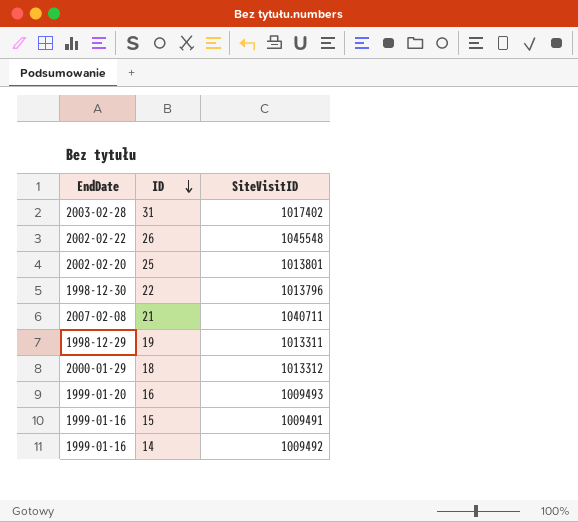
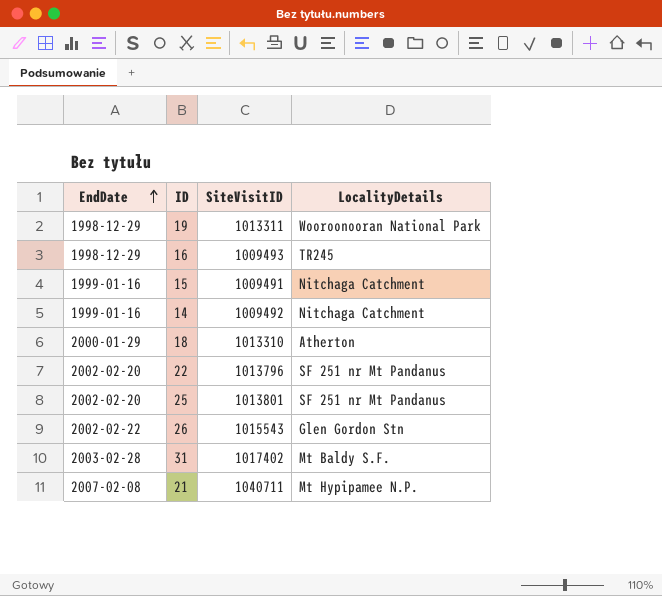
row order: ID descending -> EndDate ascending
column LocalityDetails | position: none -> 4
16 | EndDate: 1999-01-20 -> 1998-12-29
18 | SiteVisitID: 1013312 -> 1013310
22 | EndDate: 1998-12-30 -> 2002-02-20
26 | SiteVisitID: 1045548 -> 1015543

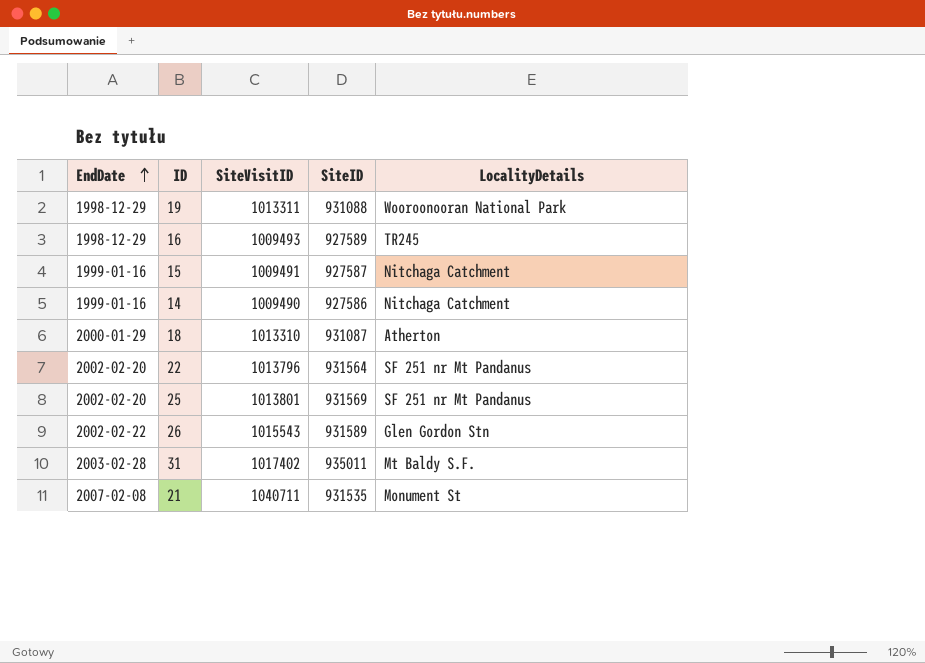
column SiteID | position: none -> 4
14 | SiteVisitID: 1009492 -> 1009490
21 | LocalityDetails: Mt Hypipamee N.P. -> Monument St

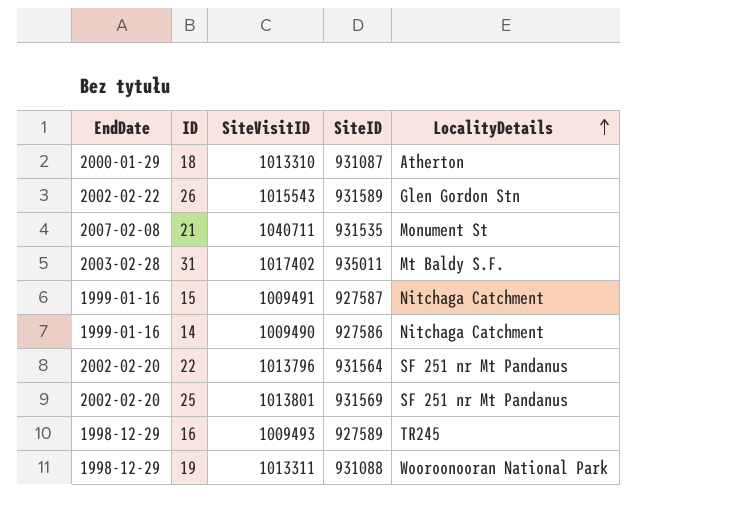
row order: EndDate ascending -> LocalityDetails ascending

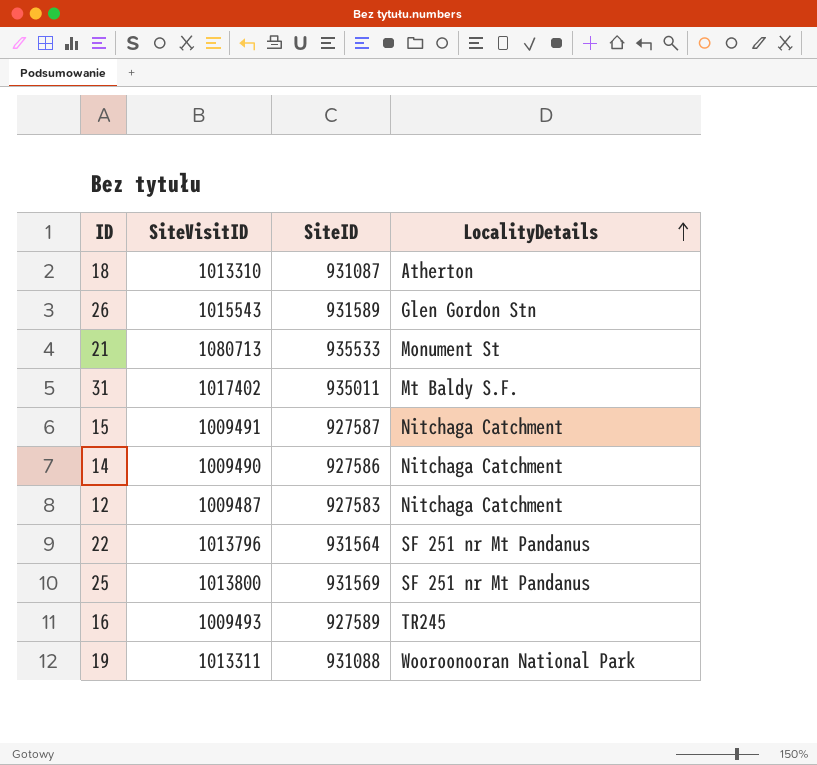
column EndDate | position: 1 -> none
21 | SiteVisitID: 1040711 -> 1080713
21 | SiteID: 931535 -> 935533
row 12: none -> 1009487 | 927583 | Nitchaga Catchment
25 | SiteVisitID: 1013801 -> 1013800

